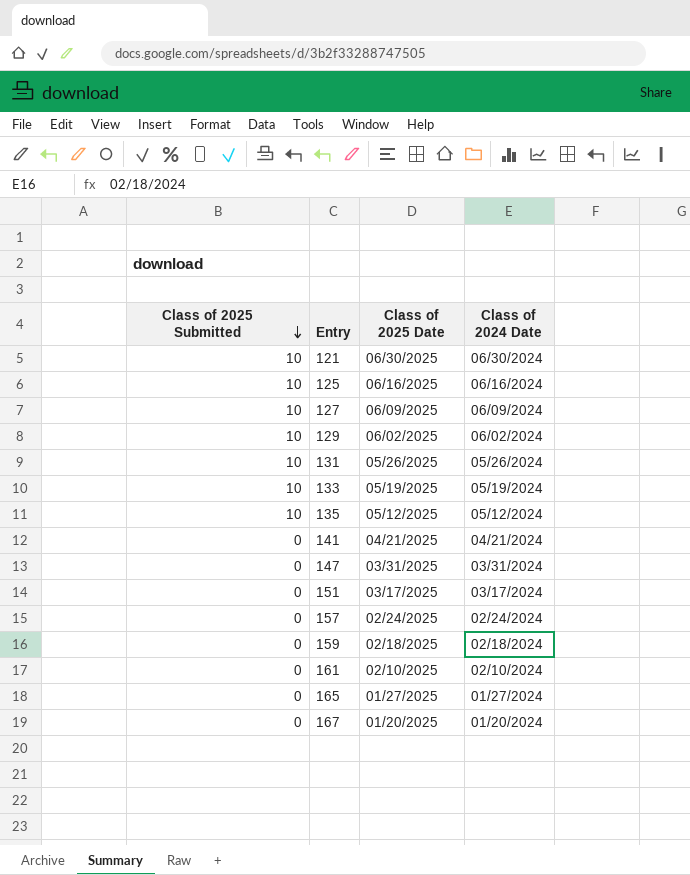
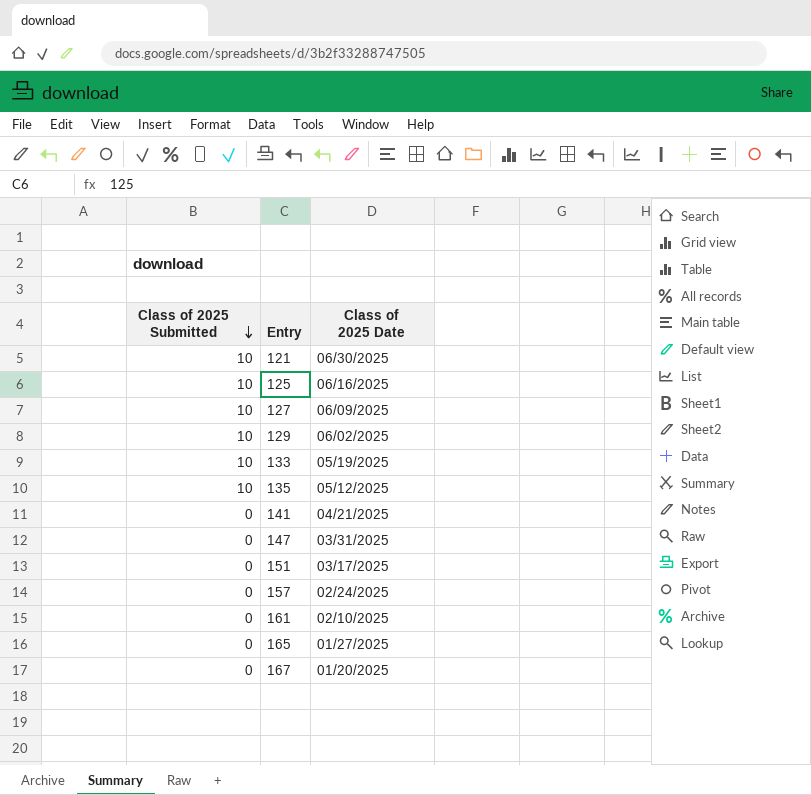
column Class of 2024 Date | position: 4 -> none
row 131: 10 | 05/26/2025 | 05/26/2024 -> none
row 159: 0 | 02/18/2025 | 02/18/2024 -> none

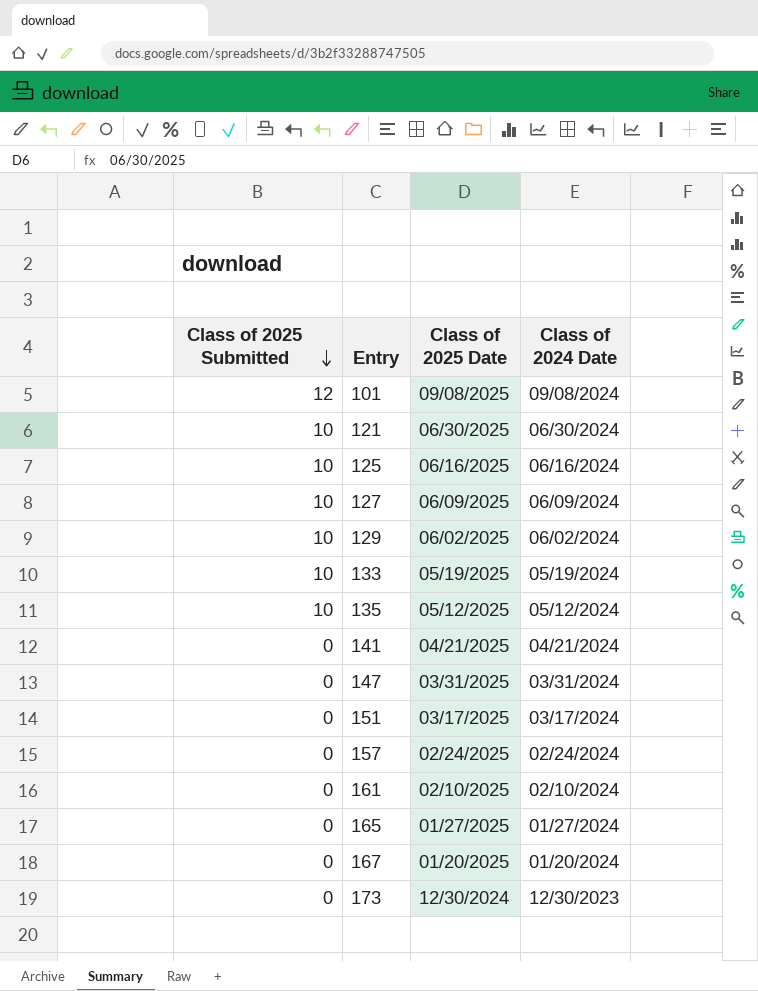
column Class of 2024 Date | position: none -> 4
row 101: none -> 12 | 09/08/2025 | 09/08/2024
row 173: none -> 0 | 12/30/2024 | 12/30/2023

